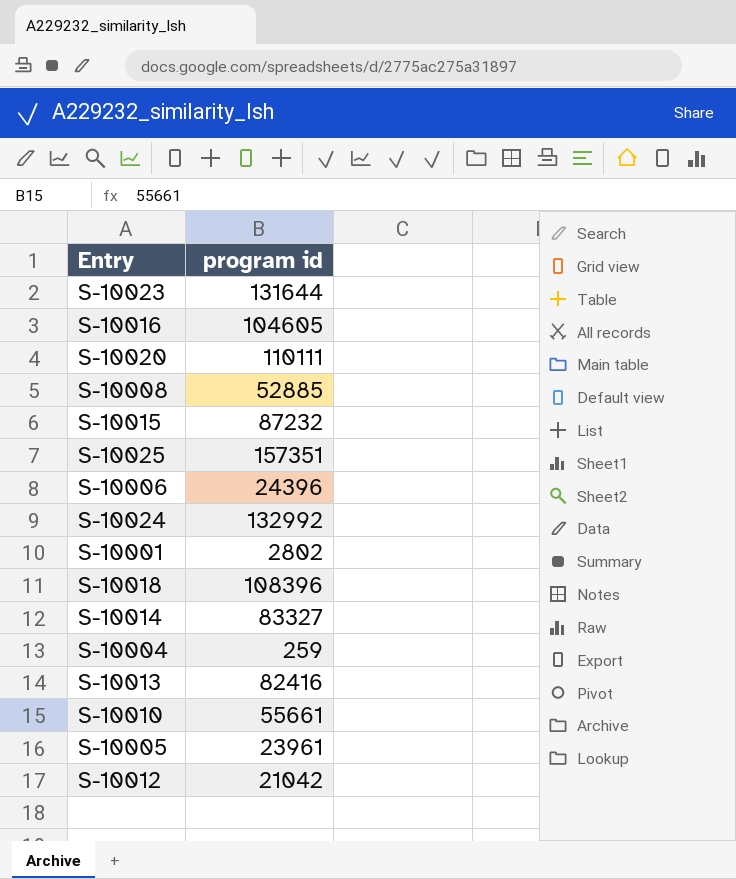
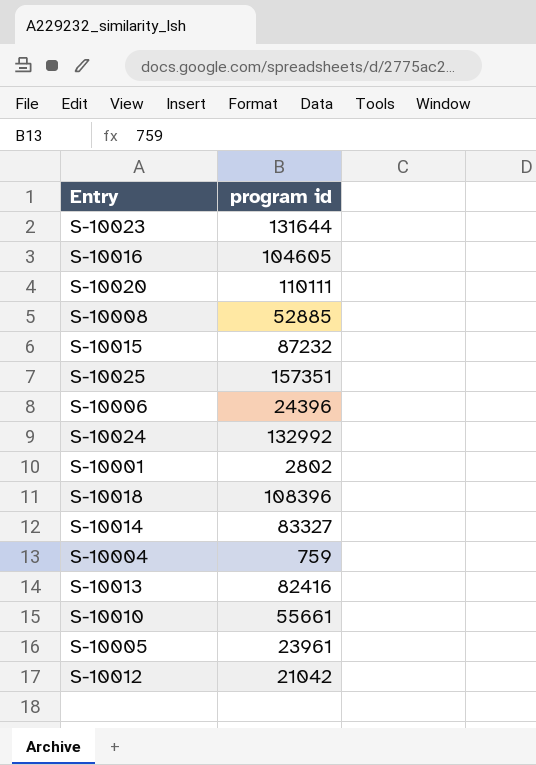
S-10004 | program id: 259 -> 759

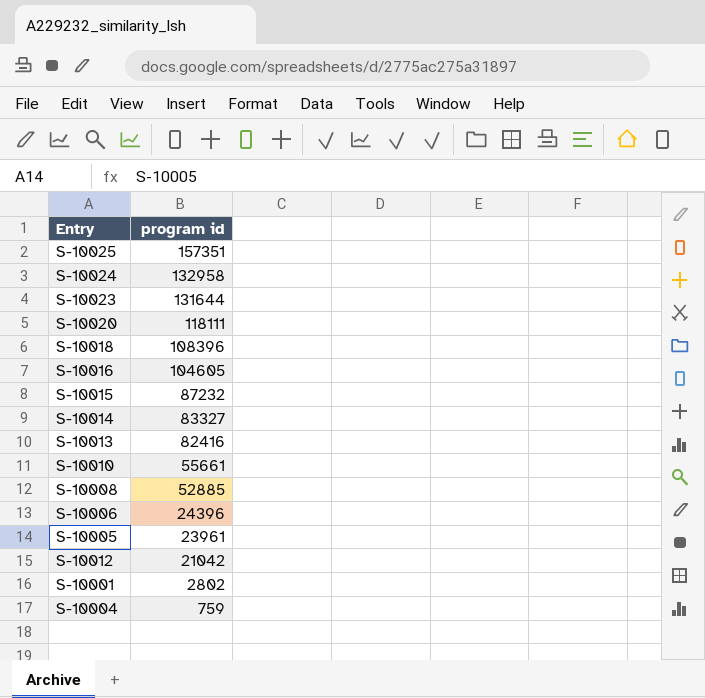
row order: none -> program id descending
S-10024 | program id: 132992 -> 132958
S-10020 | program id: 110111 -> 118111

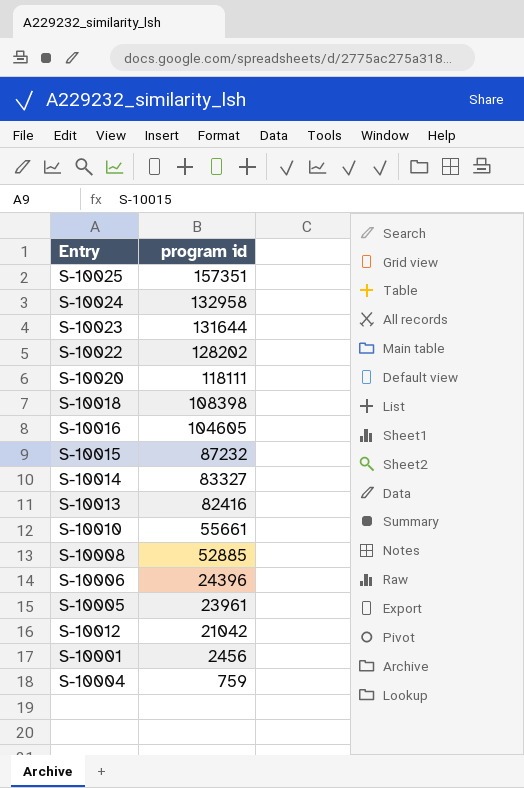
row S-10022: none -> 128202
S-10018 | program id: 108396 -> 108398
S-10001 | program id: 2802 -> 2456

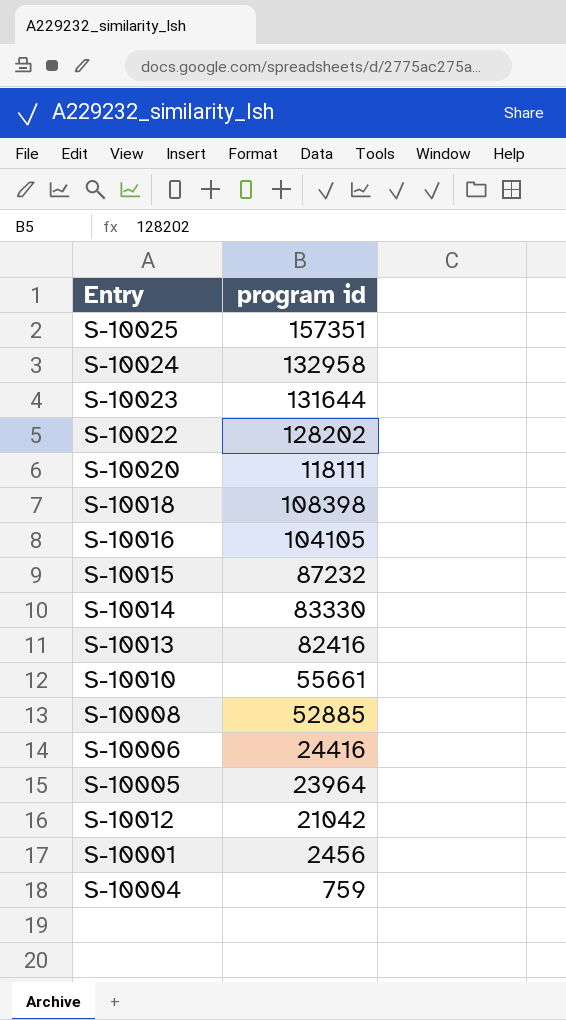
S-10016 | program id: 104605 -> 104105
S-10014 | program id: 83327 -> 83330
S-10006 | program id: 24396 -> 24416
S-10005 | program id: 23961 -> 23964

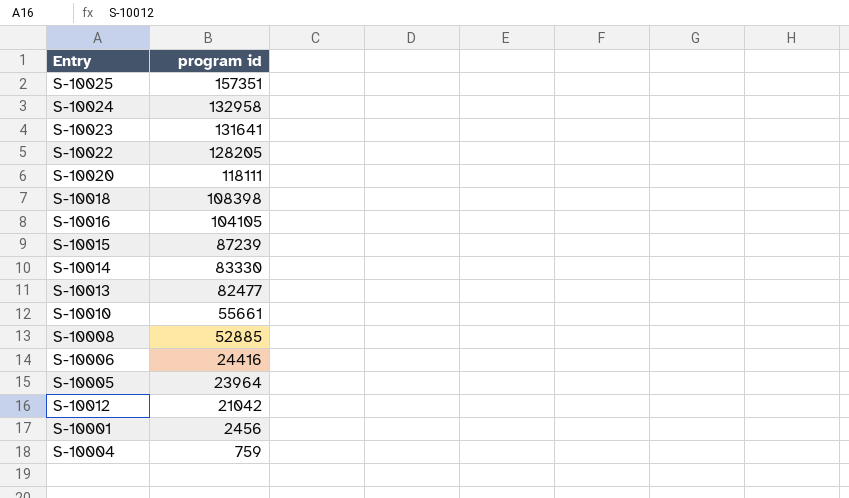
S-10023 | program id: 131644 -> 131641
S-10022 | program id: 128202 -> 128205
S-10015 | program id: 87232 -> 87239
S-10013 | program id: 82416 -> 82477

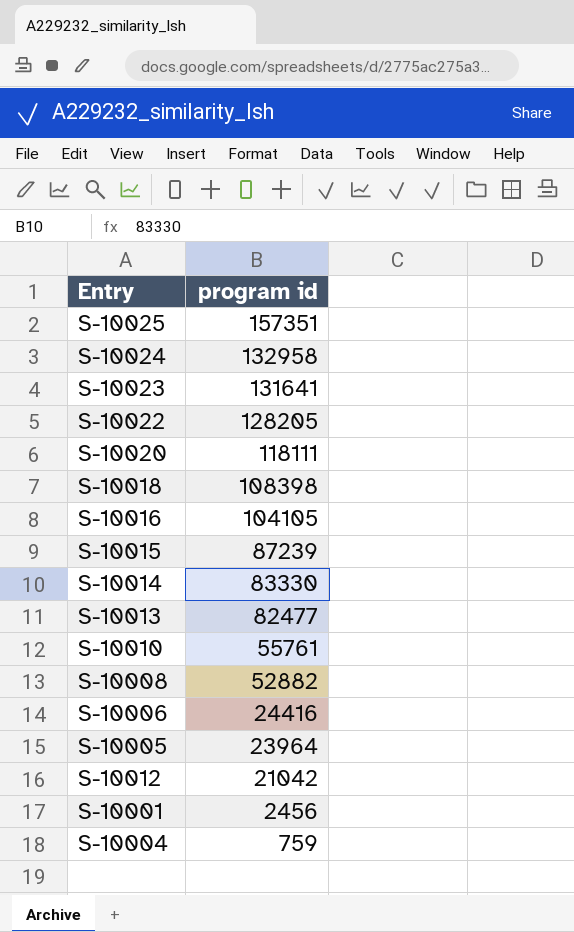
S-10010 | program id: 55661 -> 55761
S-10008 | program id: 52885 -> 52882

